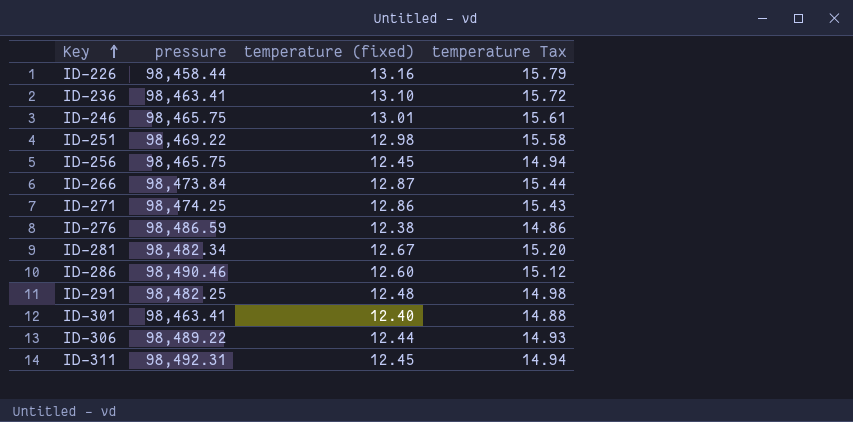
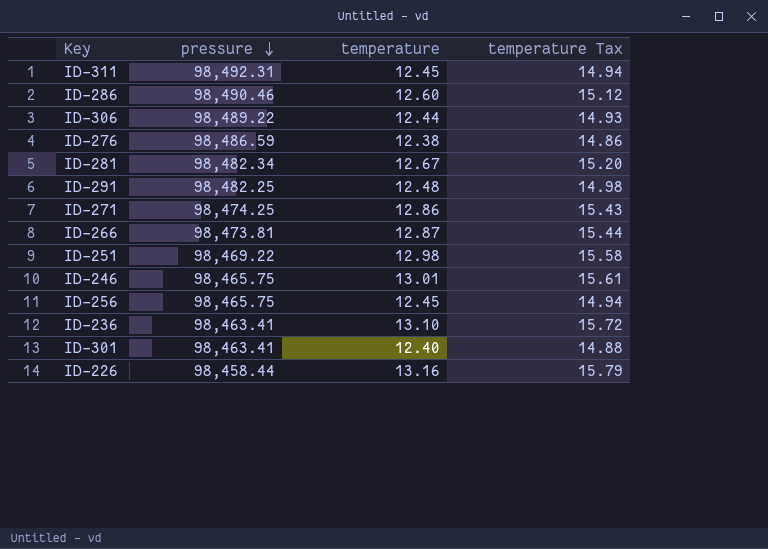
row order: Key ascending -> pressure descending
column name: temperature (fixed) -> temperature
ID-266 | pressure: 98,473.84 -> 98,473.81

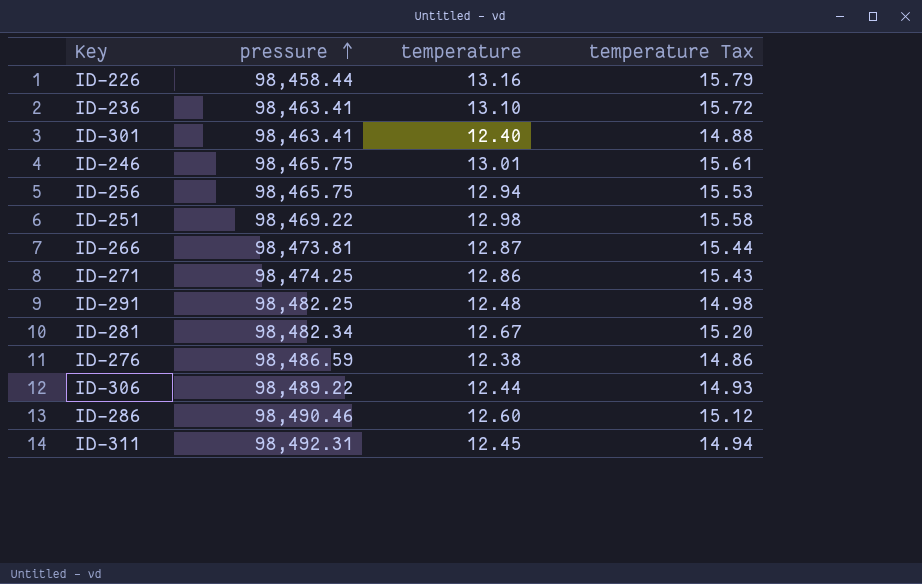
row order: pressure descending -> pressure ascending
ID-256 | temperature: 12.45 -> 12.94
ID-256 | temperature Tax: 14.94 -> 15.53

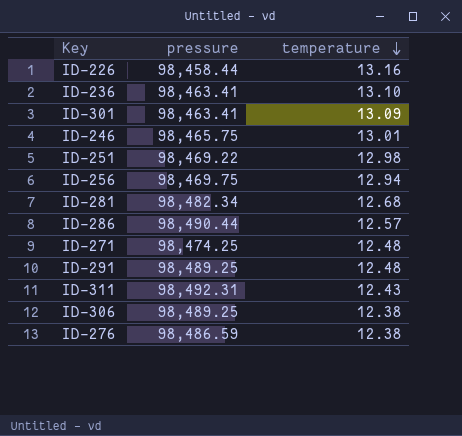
row order: pressure ascending -> temperature descending
column temperature Tax | formula: [temperature] * 1.2 -> none
row ID-266: 98,473.81 | 12.87 | 15.44 -> none
ID-301 | temperature: 12.40 -> 13.09
ID-256 | pressure: 98,465.75 -> 98,469.75
ID-281 | temperature: 12.67 -> 12.68
ID-286 | pressure: 98,490.46 -> 98,490.44
ID-286 | temperature: 12.60 -> 12.57
ID-271 | temperature: 12.86 -> 12.48
ID-291 | pressure: 98,482.25 -> 98,489.25
ID-311 | temperature: 12.45 -> 12.43
ID-306 | pressure: 98,489.22 -> 98,489.25
ID-306 | temperature: 12.44 -> 12.38

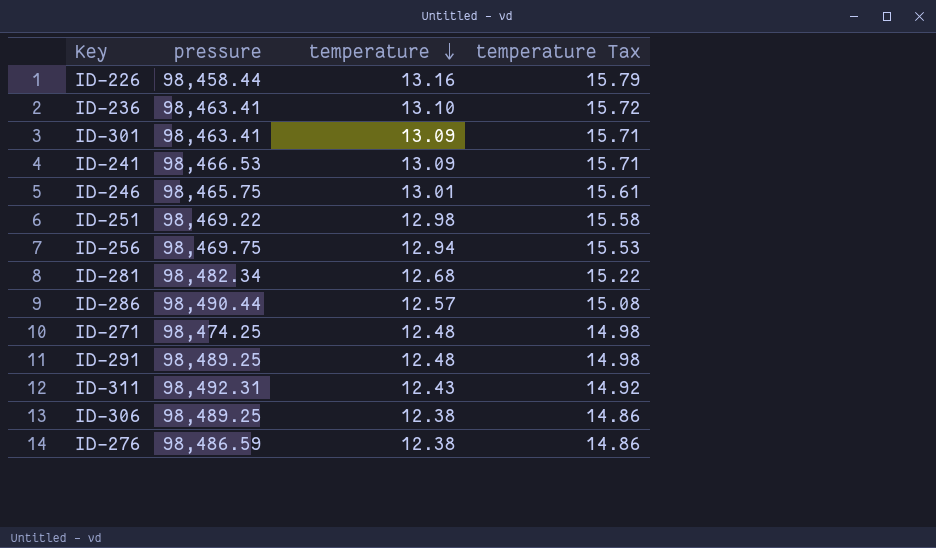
column temperature Tax | formula: none -> [temperature] * 1.2
row ID-241: none -> 98,466.53 | 13.09 | 15.71

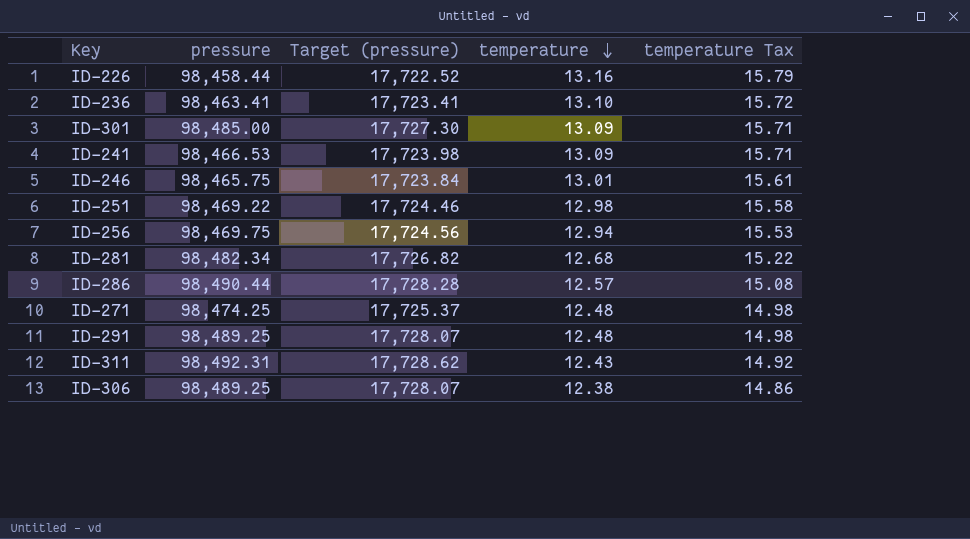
column Target (pressure) | formula: none -> [pressure] * 0.18
row ID-276: 98,486.59 | 12.38 | 14.86 -> none
ID-301 | pressure: 98,463.41 -> 98,485.00

